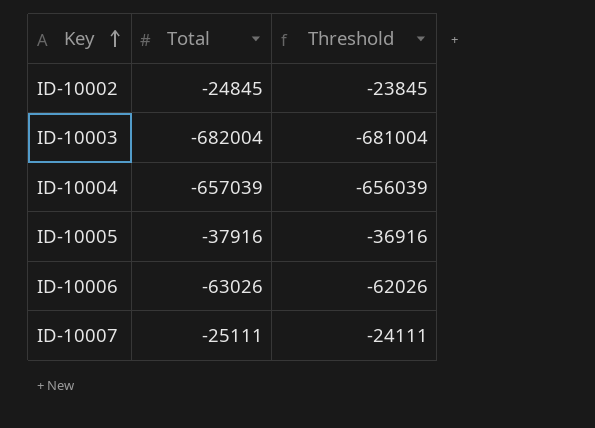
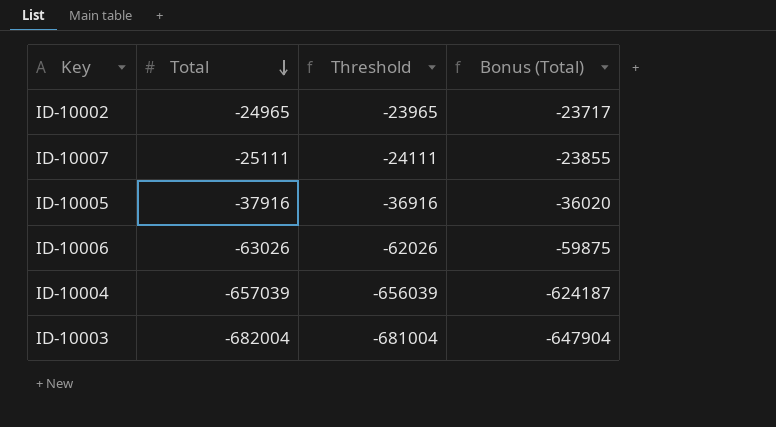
row order: Key ascending -> Total descending
column Bonus (Total) | formula: none -> [Total] * 0.95
ID-10002 | Total: -24845 -> -24965
ID-10002 | Threshold: -23845 -> -23965

